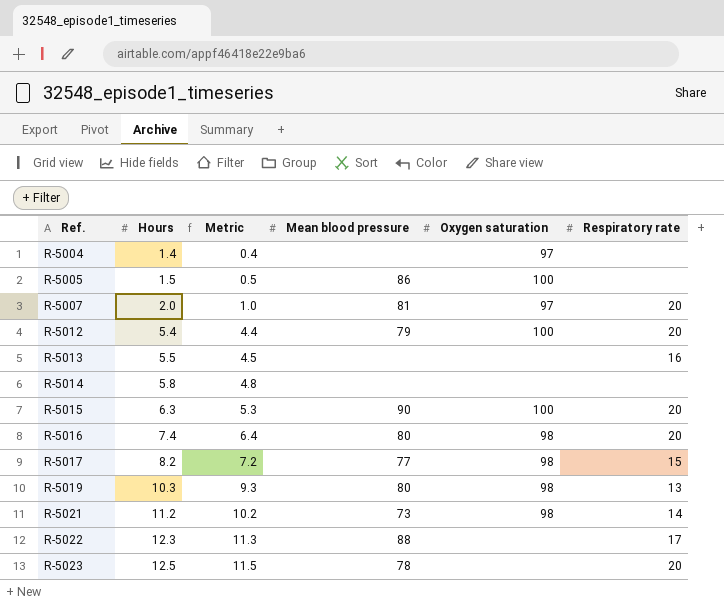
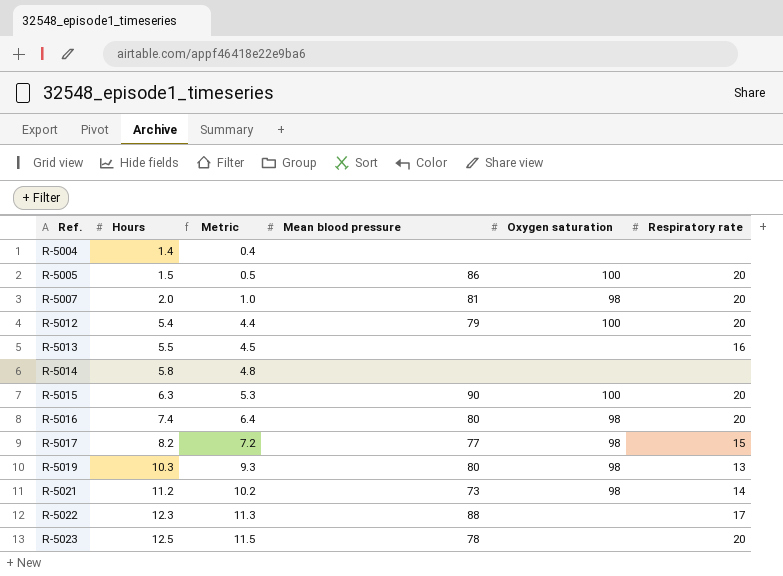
R-5004 | Oxygen saturation: 97 -> none
R-5005 | Respiratory rate: none -> 20
R-5007 | Oxygen saturation: 97 -> 98

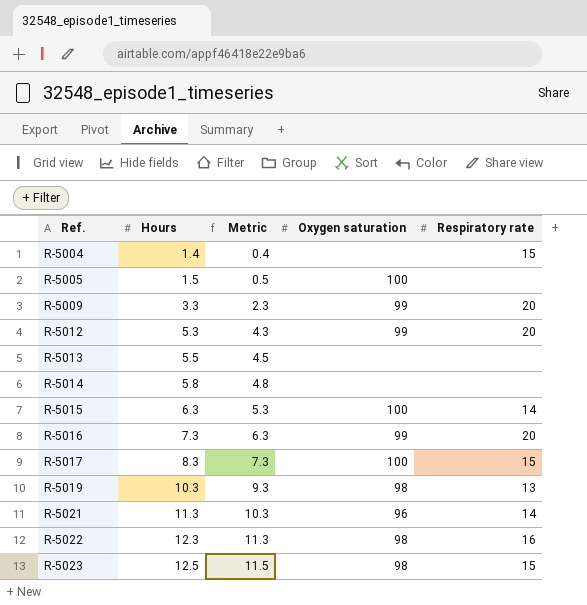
column Mean blood pressure | position: 4 -> none
row R-5007: 2.0 | 1.0 | 81 | 98 | 20 -> none
R-5004 | Respiratory rate: none -> 15
R-5005 | Respiratory rate: 20 -> none
row R-5009: none -> 3.3 | 2.3 | 99 | 20
R-5012 | Hours: 5.4 -> 5.3
R-5012 | Metric: 4.4 -> 4.3
R-5012 | Oxygen saturation: 100 -> 99
R-5013 | Respiratory rate: 16 -> none
R-5015 | Respiratory rate: 20 -> 14
R-5016 | Hours: 7.4 -> 7.3
R-5016 | Metric: 6.4 -> 6.3
R-5016 | Oxygen saturation: 98 -> 99
R-5017 | Hours: 8.2 -> 8.3
R-5017 | Metric: 7.2 -> 7.3
R-5017 | Oxygen saturation: 98 -> 100
R-5021 | Hours: 11.2 -> 11.3
R-5021 | Metric: 10.2 -> 10.3
R-5021 | Oxygen saturation: 98 -> 96
R-5022 | Oxygen saturation: none -> 98
R-5022 | Respiratory rate: 17 -> 16
R-5023 | Oxygen saturation: none -> 98
R-5023 | Respiratory rate: 20 -> 15

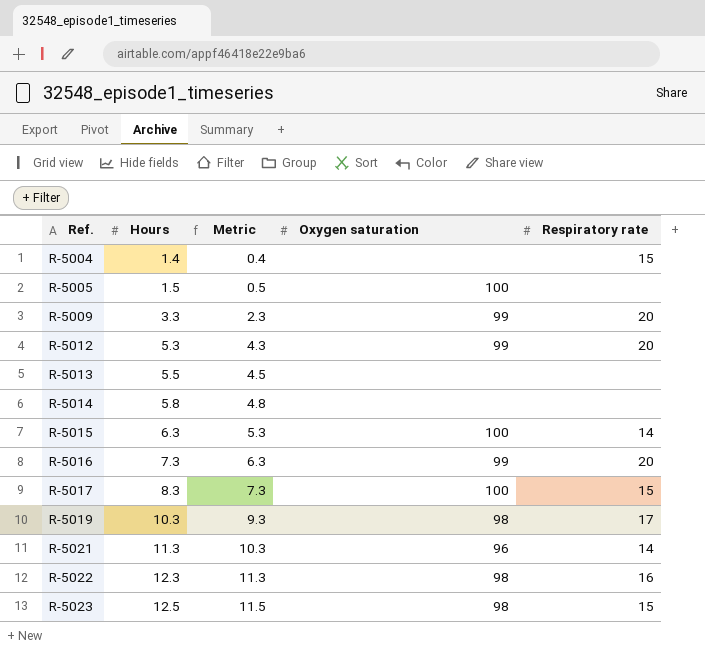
R-5019 | Respiratory rate: 13 -> 17

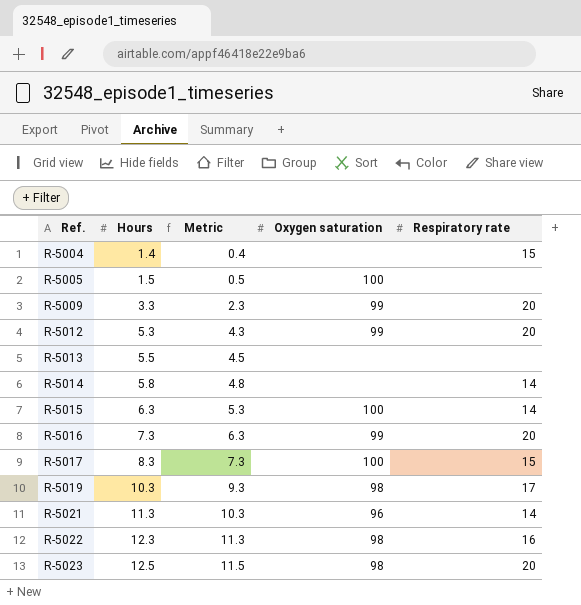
R-5014 | Respiratory rate: none -> 14
R-5023 | Respiratory rate: 15 -> 20

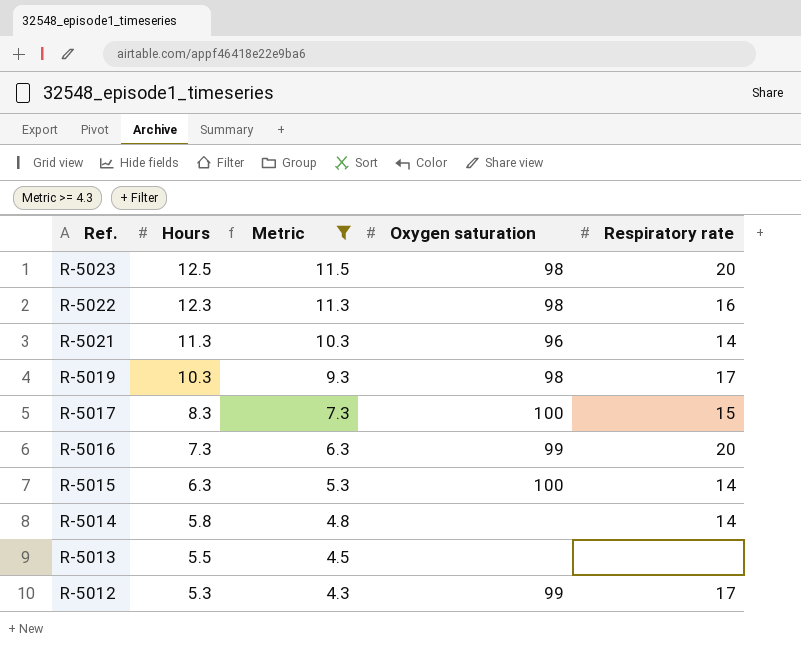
filter: none -> Metric >= 4.3
row order: Ref. ascending -> Ref. descending
R-5012 | Respiratory rate: 20 -> 17

